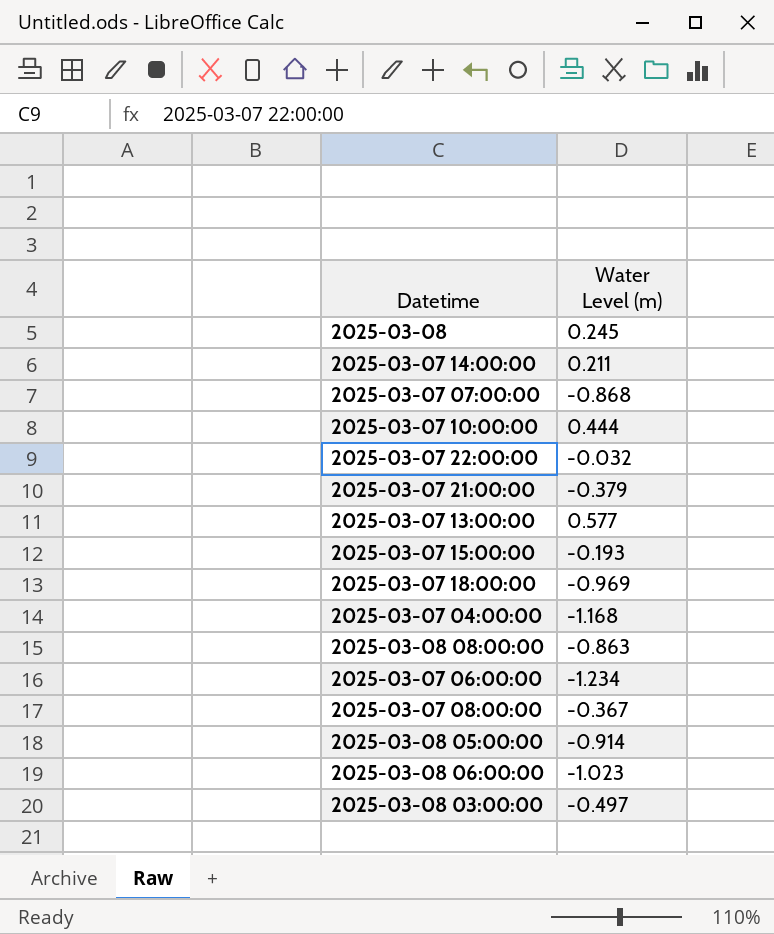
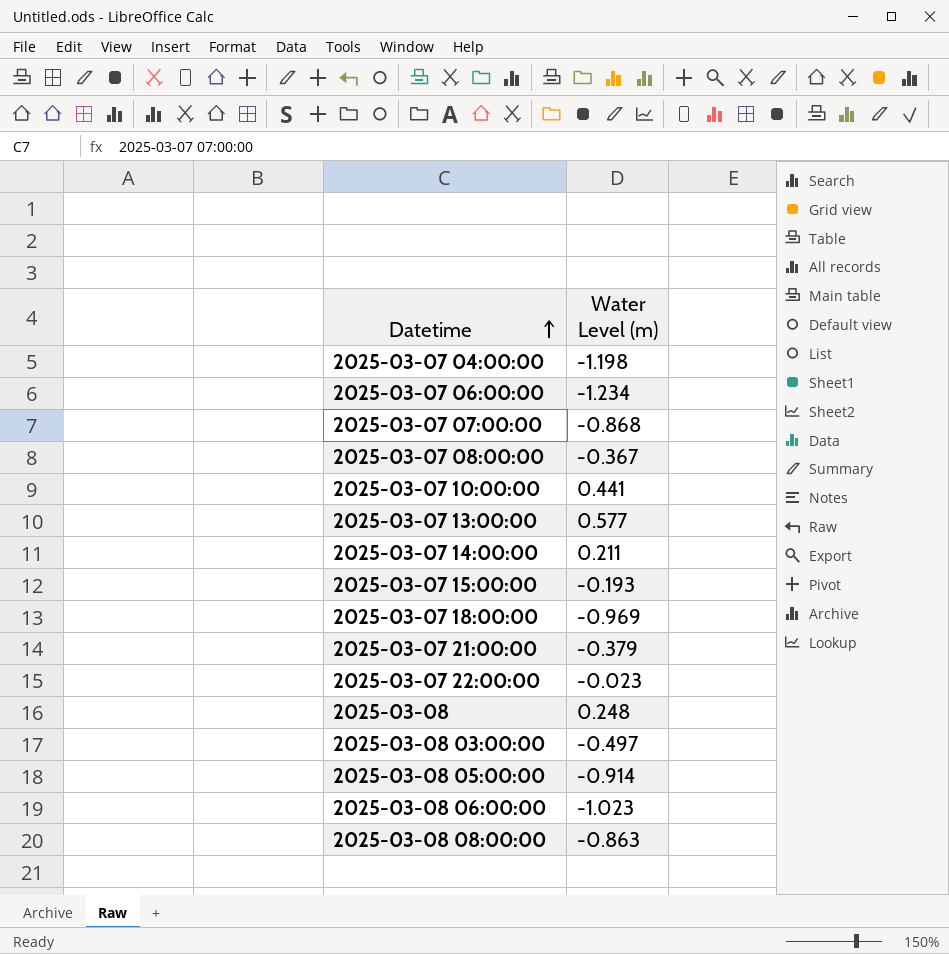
row order: none -> Datetime ascending
2025-03-07 04:00:00 | Water Level (m): -1.168 -> -1.198
2025-03-07 10:00:00 | Water Level (m): 0.444 -> 0.441
2025-03-07 22:00:00 | Water Level (m): -0.032 -> -0.023
2025-03-08 | Water Level (m): 0.245 -> 0.248

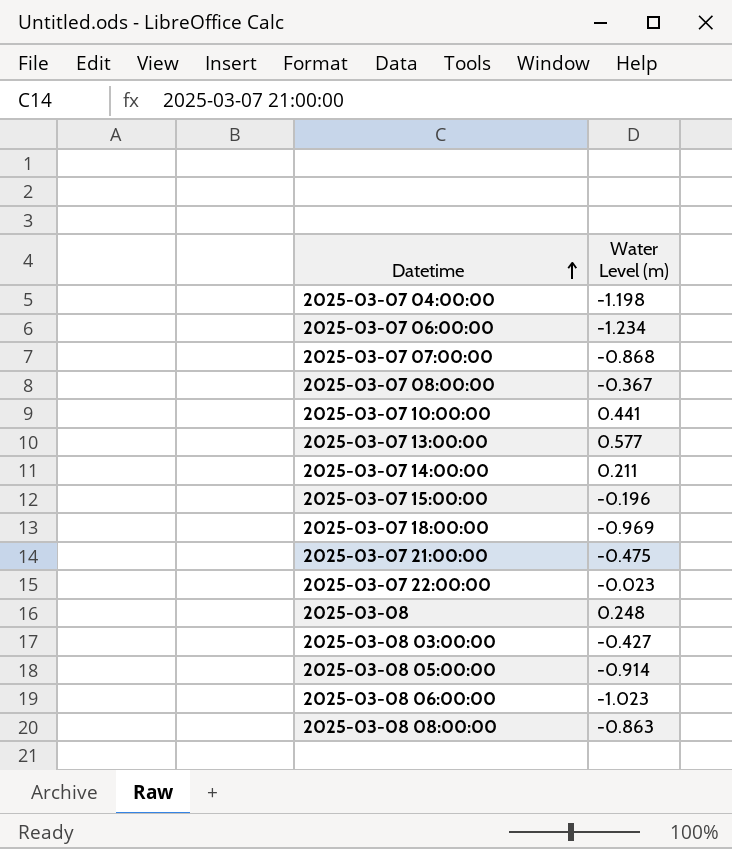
2025-03-07 15:00:00 | Water Level (m): -0.193 -> -0.196
2025-03-07 21:00:00 | Water Level (m): -0.379 -> -0.475
2025-03-08 03:00:00 | Water Level (m): -0.497 -> -0.427

